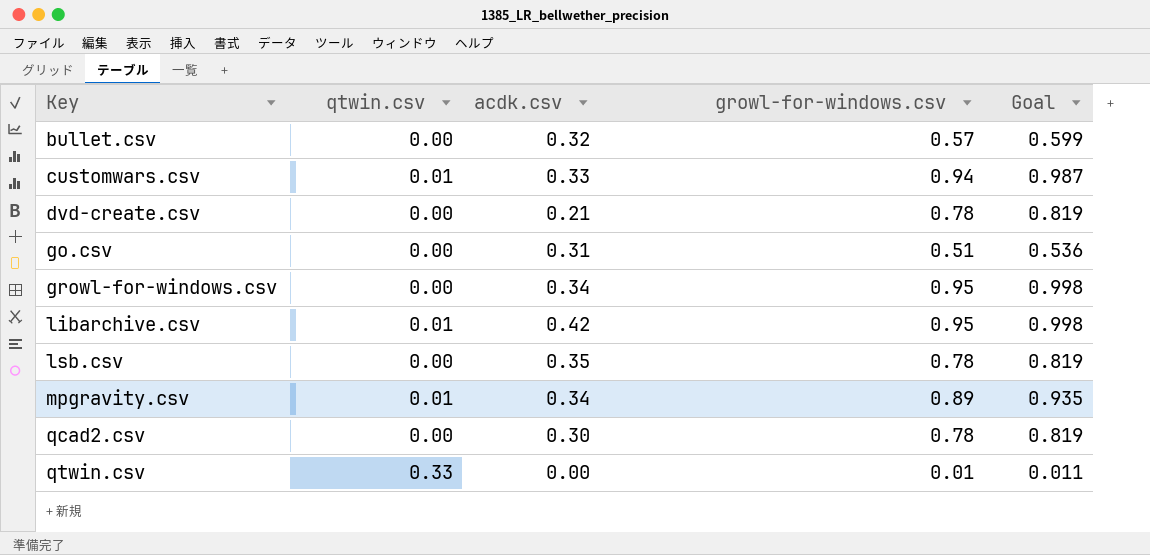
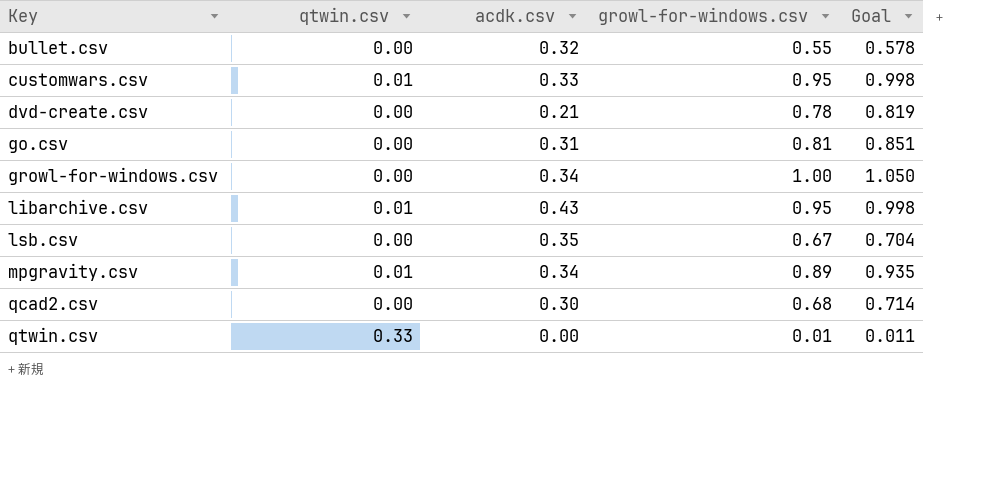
bullet.csv | growl-for-windows.csv: 0.57 -> 0.55
bullet.csv | Goal: 0.599 -> 0.578
customwars.csv | growl-for-windows.csv: 0.94 -> 0.95
customwars.csv | Goal: 0.987 -> 0.998
go.csv | growl-for-windows.csv: 0.51 -> 0.81
go.csv | Goal: 0.536 -> 0.851
growl-for-windows.csv | growl-for-windows.csv: 0.95 -> 1.00
growl-for-windows.csv | Goal: 0.998 -> 1.050
libarchive.csv | acdk.csv: 0.42 -> 0.43
lsb.csv | growl-for-windows.csv: 0.78 -> 0.67
lsb.csv | Goal: 0.819 -> 0.704
qcad2.csv | growl-for-windows.csv: 0.78 -> 0.68
qcad2.csv | Goal: 0.819 -> 0.714

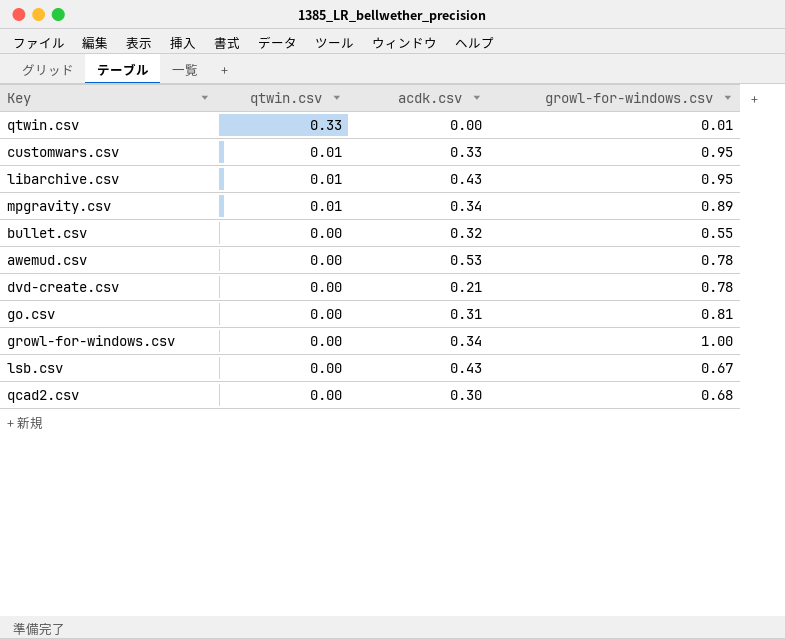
row order: Key ascending -> qtwin.csv descending
column Goal | formula: [growl-for-windows.csv] * 1.05 -> none
row awemud.csv: none -> 0.00 | 0.53 | 0.78
lsb.csv | acdk.csv: 0.35 -> 0.43

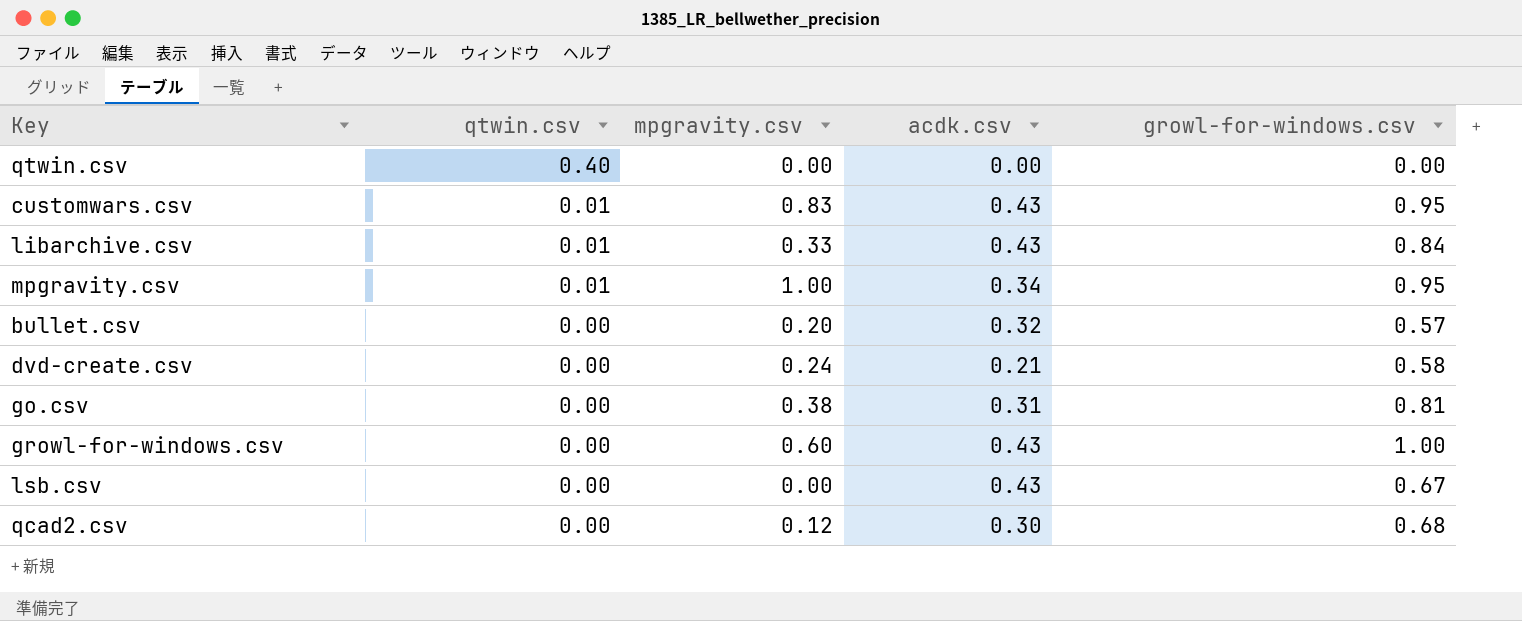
column mpgravity.csv | position: none -> 3
row awemud.csv: 0.00 | 0.53 | 0.78 -> none
qtwin.csv | qtwin.csv: 0.33 -> 0.40
qtwin.csv | growl-for-windows.csv: 0.01 -> 0.00
customwars.csv | acdk.csv: 0.33 -> 0.43
libarchive.csv | growl-for-windows.csv: 0.95 -> 0.84
mpgravity.csv | growl-for-windows.csv: 0.89 -> 0.95
bullet.csv | growl-for-windows.csv: 0.55 -> 0.57
dvd-create.csv | growl-for-windows.csv: 0.78 -> 0.58
growl-for-windows.csv | acdk.csv: 0.34 -> 0.43

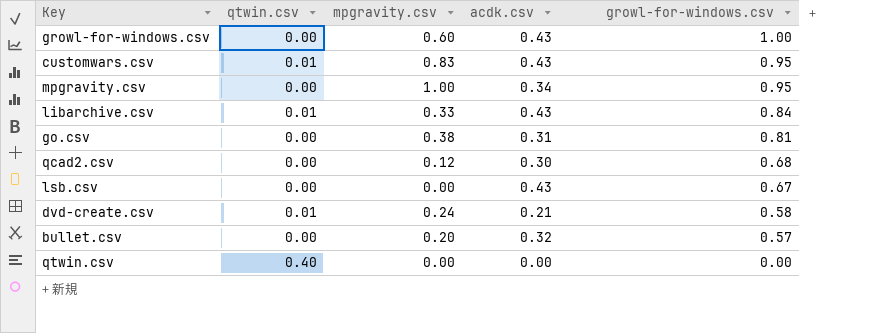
row order: qtwin.csv descending -> growl-for-windows.csv descending
mpgravity.csv | qtwin.csv: 0.01 -> 0.00
dvd-create.csv | qtwin.csv: 0.00 -> 0.01

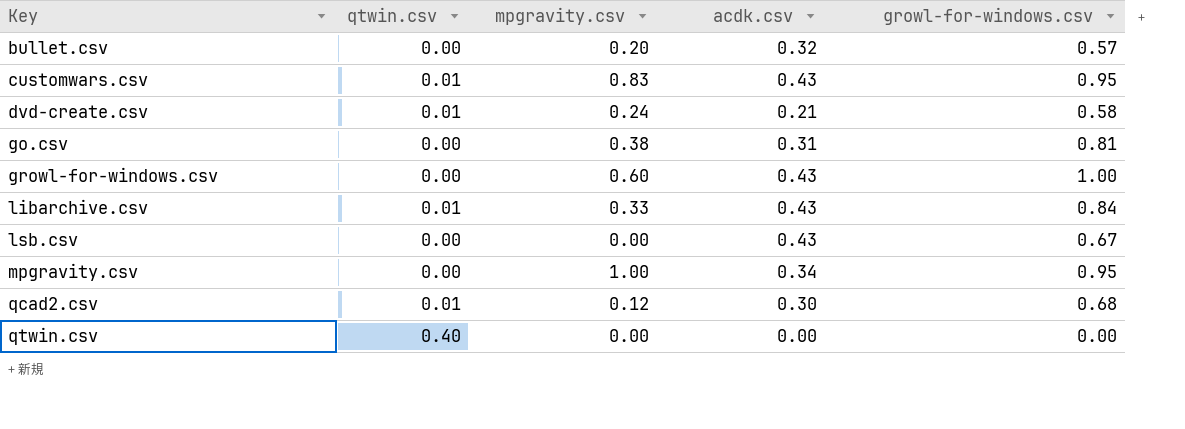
row order: growl-for-windows.csv descending -> Key ascending
qcad2.csv | qtwin.csv: 0.00 -> 0.01

